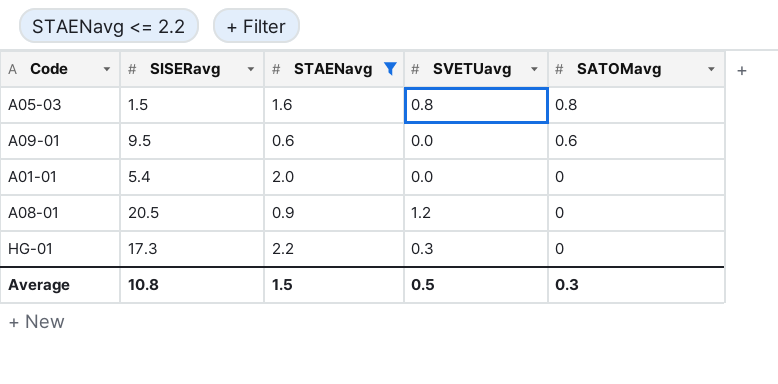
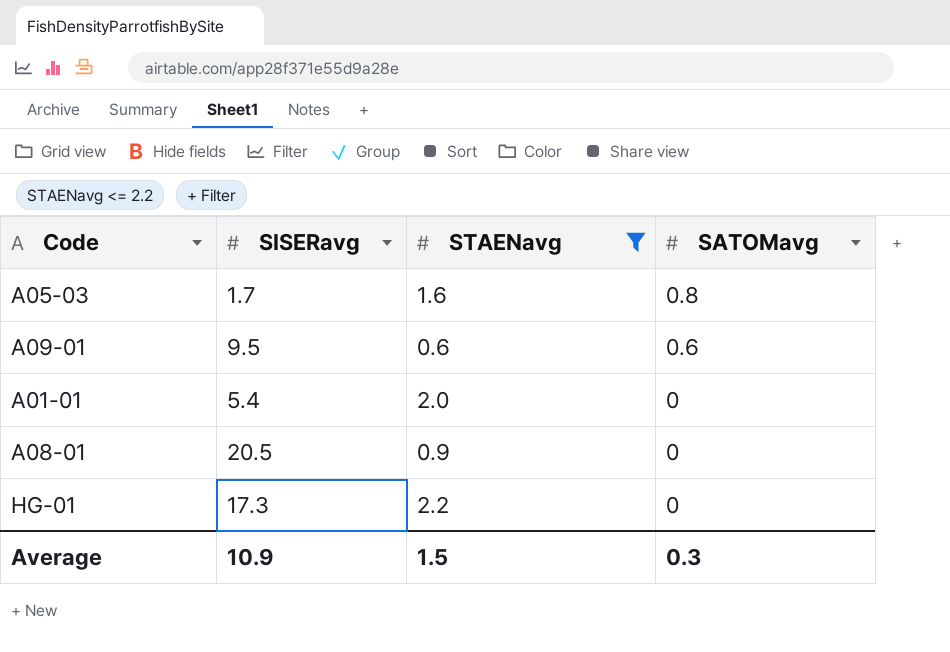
column SVETUavg | position: 4 -> none
A05-03 | SISERavg: 1.5 -> 1.7
Average | SISERavg: 10.8 -> 10.9

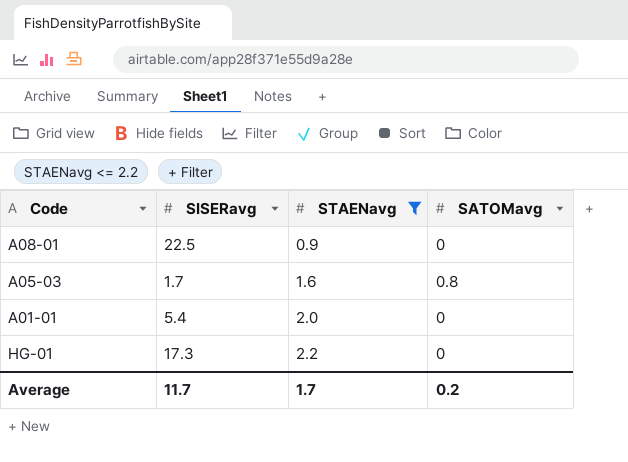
row order: SATOMavg descending -> STAENavg ascending
row A09-01: 9.5 | 0.6 | 0.6 -> none
A08-01 | SISERavg: 20.5 -> 22.5
Average | SISERavg: 10.9 -> 11.7
Average | STAENavg: 1.5 -> 1.7
Average | SATOMavg: 0.3 -> 0.2

